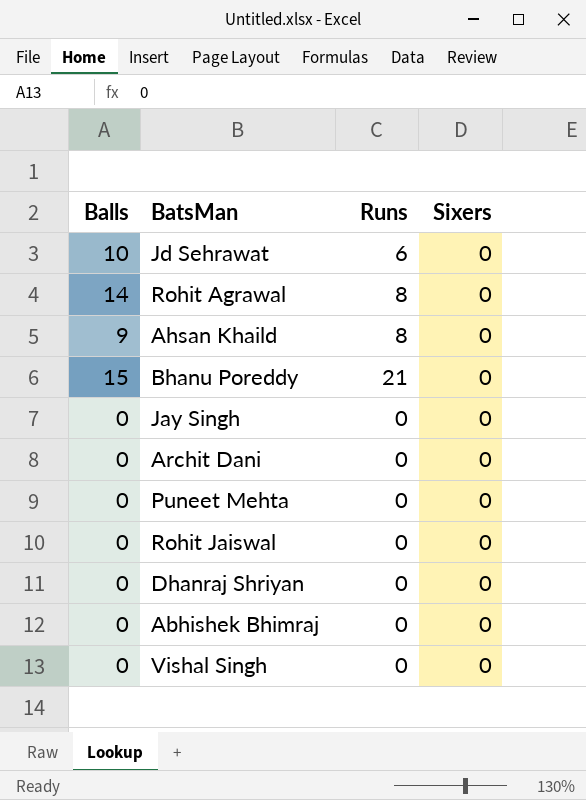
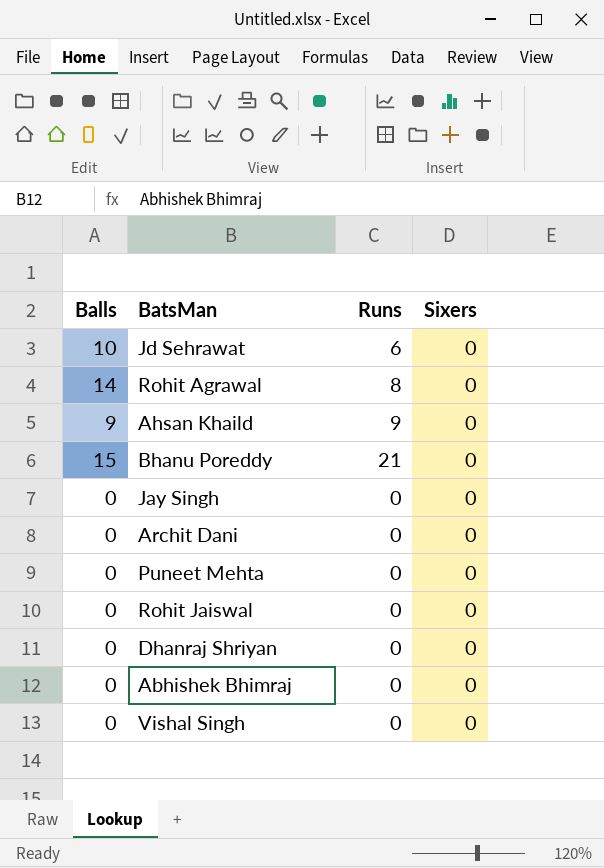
Ahsan Khaild | Runs: 8 -> 9

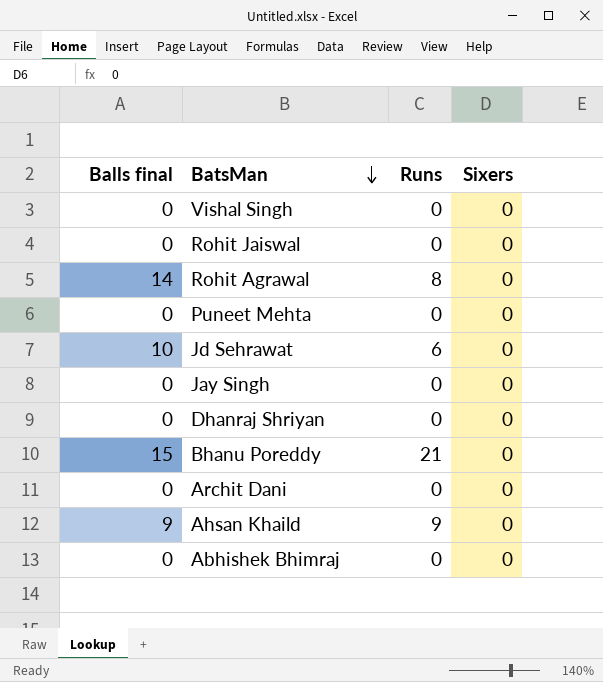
row order: none -> BatsMan descending
column name: Balls -> Balls final

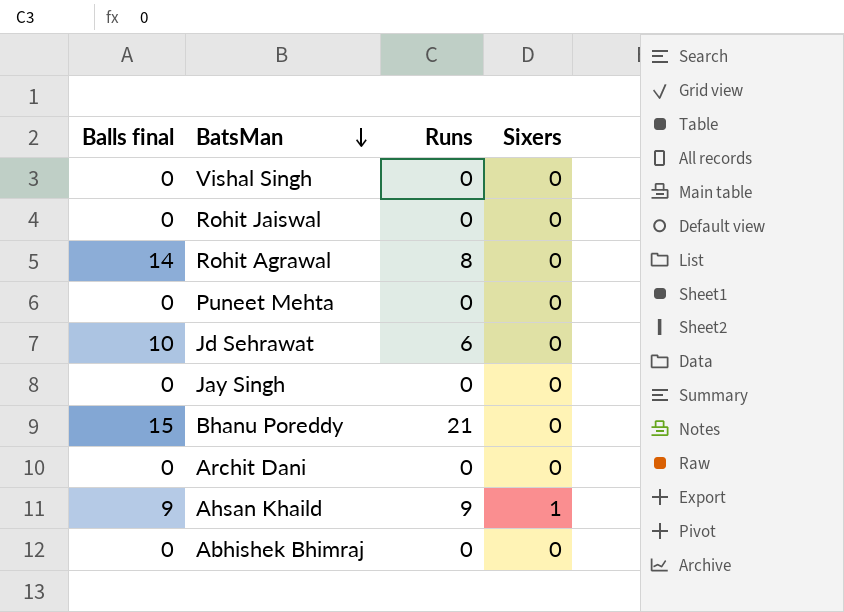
row Dhanraj Shriyan: 0 | 0 | 0 -> none
Ahsan Khaild | Sixers: 0 -> 1

